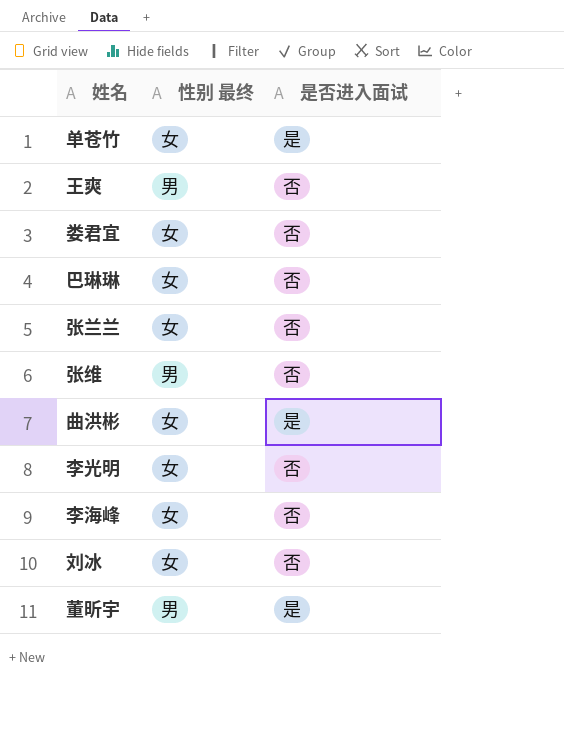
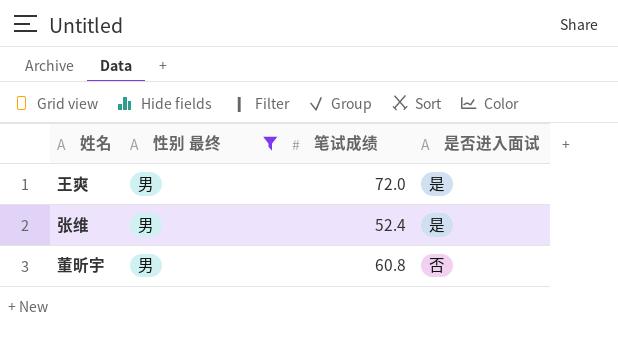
filter: none -> 性别 最终 = 男
column 笔试成绩 | position: none -> 3
王爽 | 是否进入面试: 否 -> 是
张维 | 是否进入面试: 否 -> 是
董昕宇 | 是否进入面试: 是 -> 否

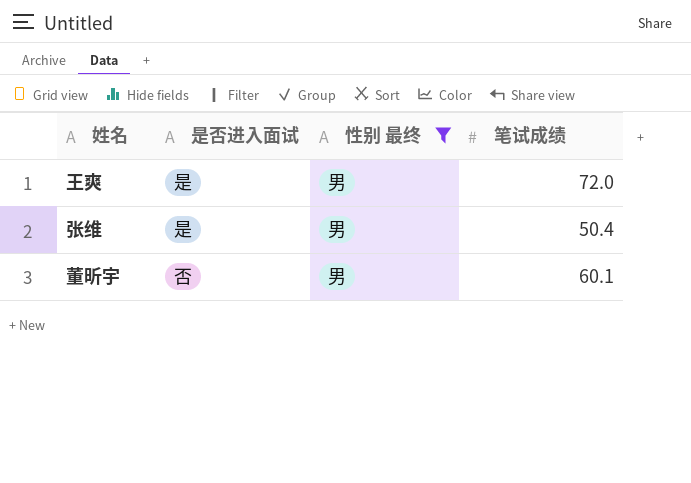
column 是否进入面试 | position: 4 -> 2
张维 | 笔试成绩: 52.4 -> 50.4
董昕宇 | 笔试成绩: 60.8 -> 60.1

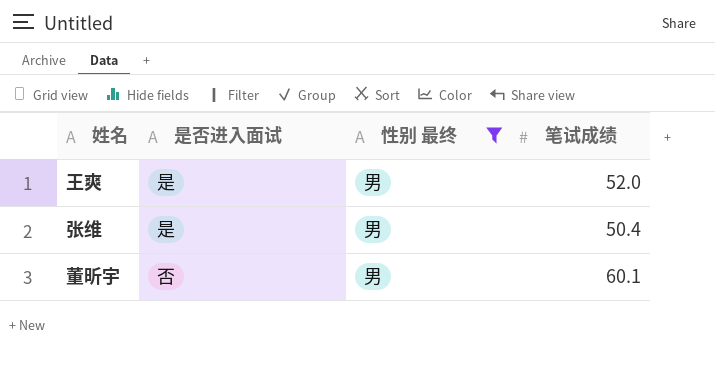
王爽 | 笔试成绩: 72.0 -> 52.0

